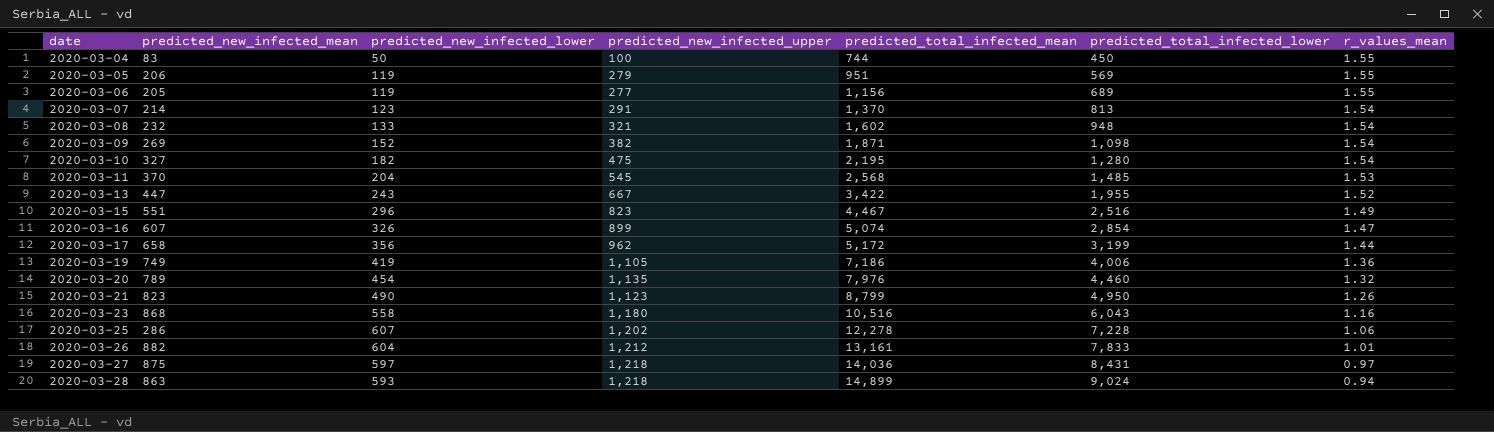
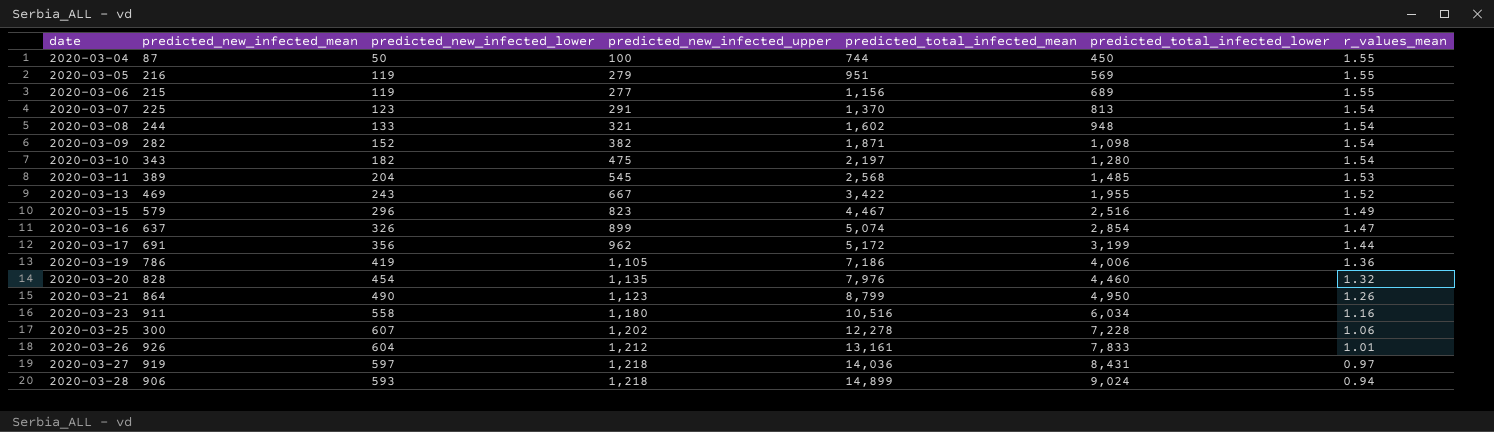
2020-03-04 | predicted_new_infected_mean: 83 -> 87
2020-03-05 | predicted_new_infected_mean: 206 -> 216
2020-03-06 | predicted_new_infected_mean: 205 -> 215
2020-03-07 | predicted_new_infected_mean: 214 -> 225
2020-03-08 | predicted_new_infected_mean: 232 -> 244
2020-03-09 | predicted_new_infected_mean: 269 -> 282
2020-03-10 | predicted_new_infected_mean: 327 -> 343
2020-03-10 | predicted_total_infected_mean: 2,195 -> 2,197
2020-03-11 | predicted_new_infected_mean: 370 -> 389
2020-03-13 | predicted_new_infected_mean: 447 -> 469
2020-03-15 | predicted_new_infected_mean: 551 -> 579
2020-03-16 | predicted_new_infected_mean: 607 -> 637
2020-03-17 | predicted_new_infected_mean: 658 -> 691
2020-03-19 | predicted_new_infected_mean: 749 -> 786
2020-03-20 | predicted_new_infected_mean: 789 -> 828
2020-03-21 | predicted_new_infected_mean: 823 -> 864
2020-03-23 | predicted_new_infected_mean: 868 -> 911
2020-03-23 | predicted_total_infected_lower: 6,043 -> 6,034
2020-03-25 | predicted_new_infected_mean: 286 -> 300
2020-03-26 | predicted_new_infected_mean: 882 -> 926
2020-03-27 | predicted_new_infected_mean: 875 -> 919
2020-03-28 | predicted_new_infected_mean: 863 -> 906

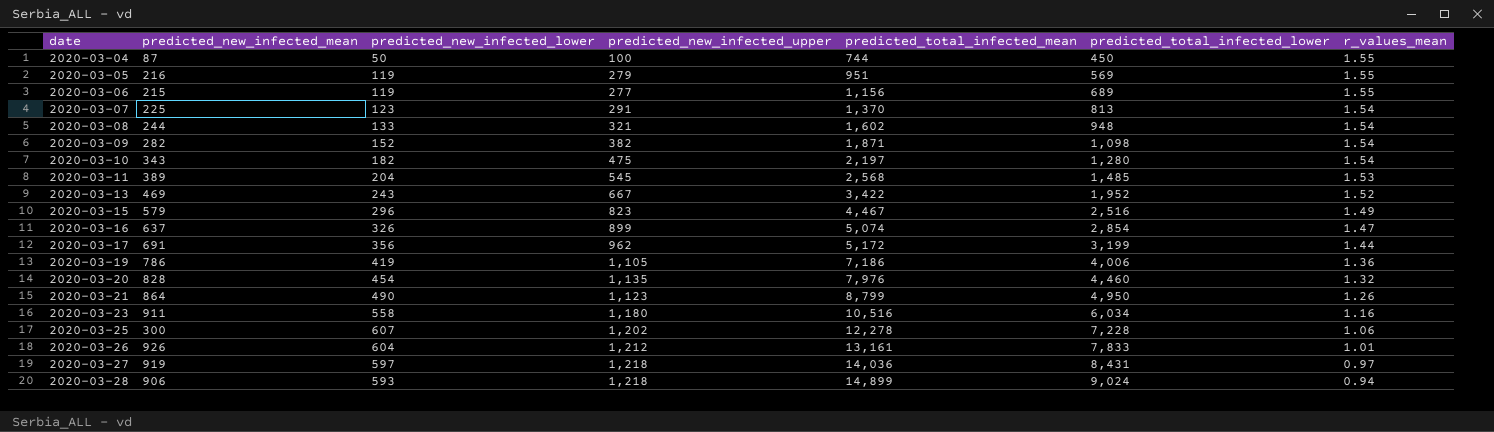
2020-03-13 | predicted_total_infected_lower: 1,955 -> 1,952

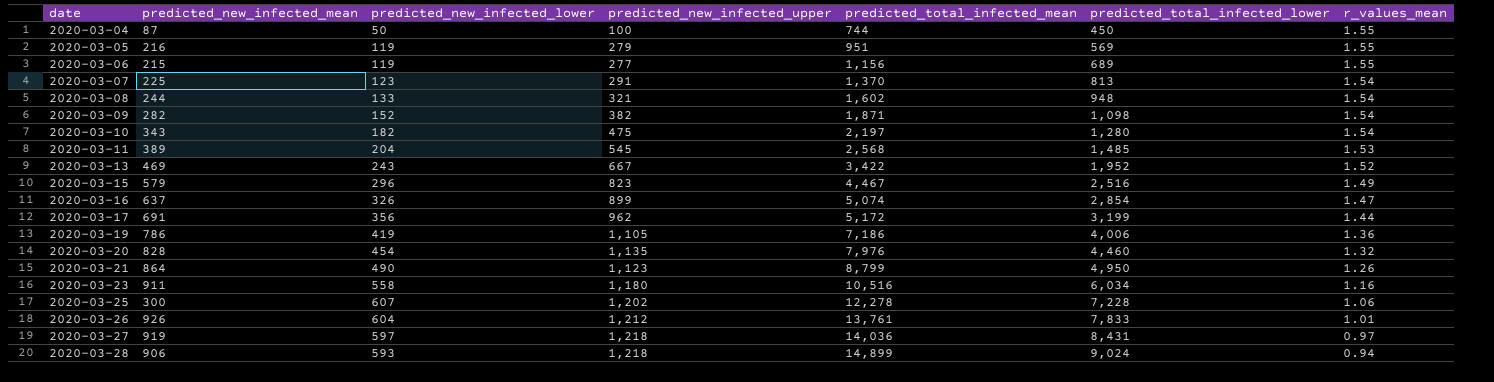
2020-03-26 | predicted_total_infected_mean: 13,161 -> 13,761

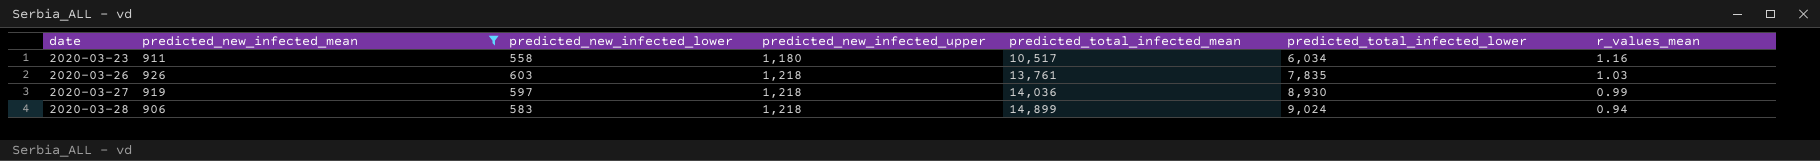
filter: none -> predicted_new_infected_mean >= 906
2020-03-23 | predicted_total_infected_mean: 10,516 -> 10,517
2020-03-26 | predicted_new_infected_lower: 604 -> 603
2020-03-26 | predicted_new_infected_upper: 1,212 -> 1,218
2020-03-26 | predicted_total_infected_lower: 7,833 -> 7,835
2020-03-26 | r_values_mean: 1.01 -> 1.03
2020-03-27 | predicted_total_infected_lower: 8,431 -> 8,930
2020-03-27 | r_values_mean: 0.97 -> 0.99
2020-03-28 | predicted_new_infected_lower: 593 -> 583

